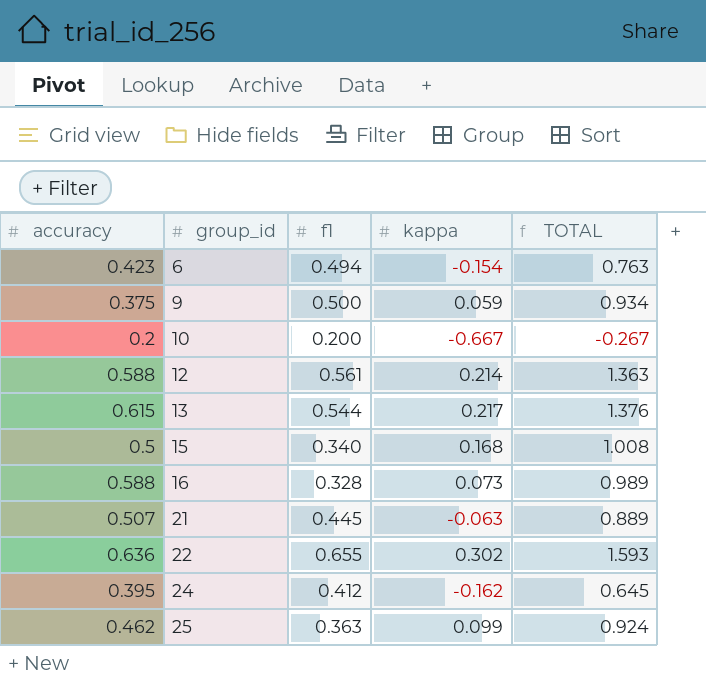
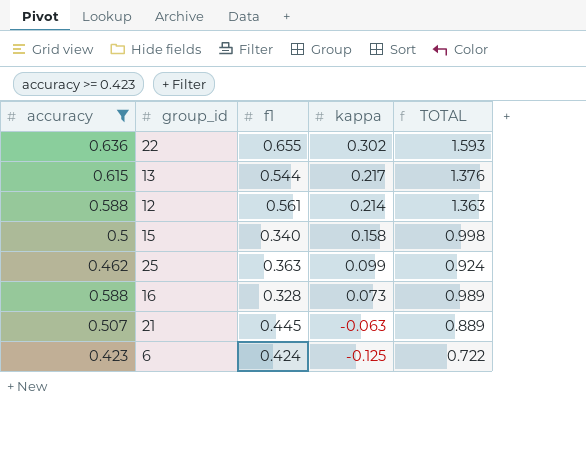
filter: none -> accuracy >= 0.423
row order: group_id ascending -> kappa descending
15 | kappa: 0.168 -> 0.158
15 | TOTAL: 1.008 -> 0.998
6 | f1: 0.494 -> 0.424
6 | kappa: -0.154 -> -0.125
6 | TOTAL: 0.763 -> 0.722

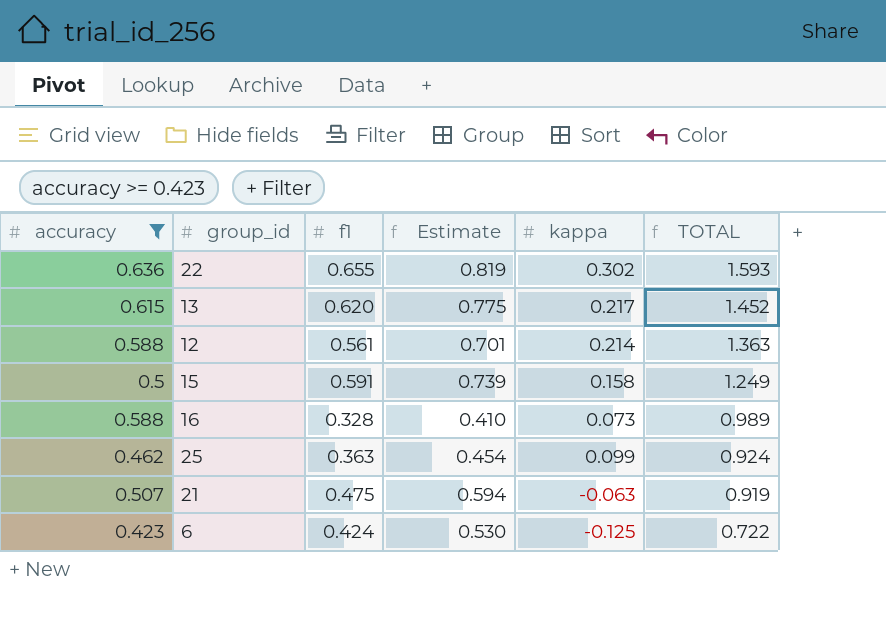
row order: kappa descending -> TOTAL descending
column Estimate | formula: none -> [f1] * 1.25
13 | f1: 0.544 -> 0.620
13 | TOTAL: 1.376 -> 1.452
15 | f1: 0.340 -> 0.591
15 | TOTAL: 0.998 -> 1.249
21 | f1: 0.445 -> 0.475
21 | TOTAL: 0.889 -> 0.919

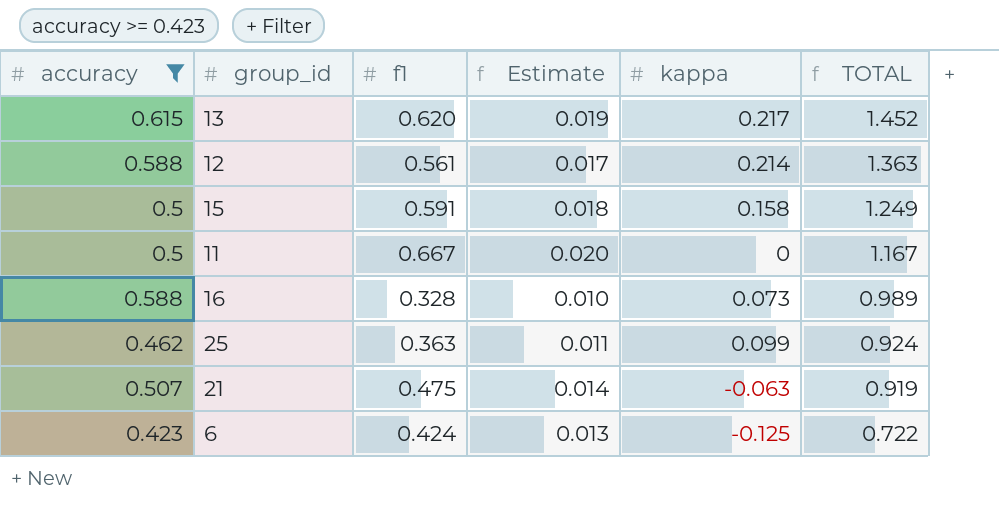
column Estimate | formula: [f1] * 1.25 -> [f1] * 0.03
row 22: 0.636 | 0.655 | 0.819 | 0.302 | 1.593 -> none
row 11: none -> 0.5 | 0.667 | 0.020 | 0 | 1.167

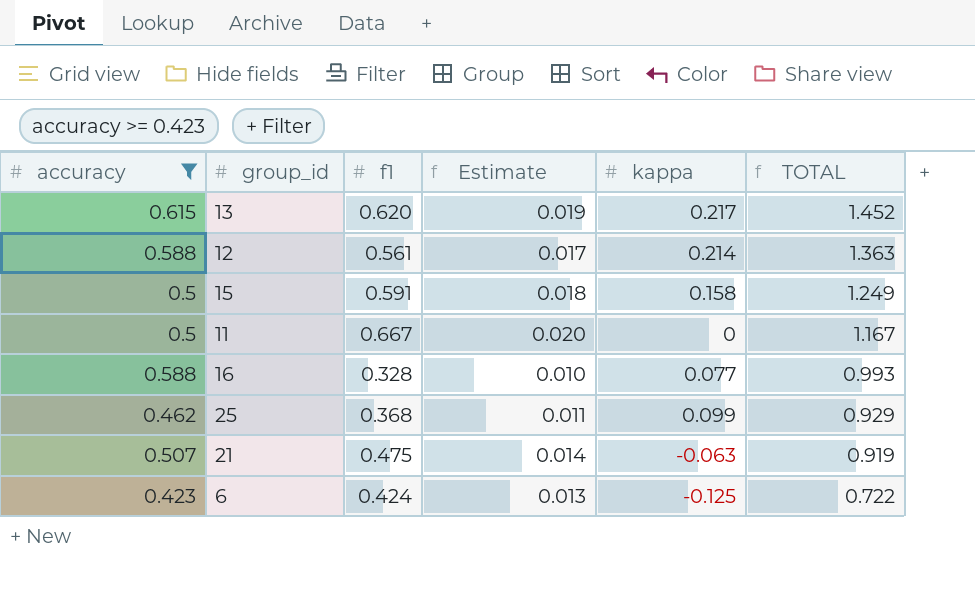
16 | kappa: 0.073 -> 0.077
16 | TOTAL: 0.989 -> 0.993
25 | f1: 0.363 -> 0.368
25 | TOTAL: 0.924 -> 0.929

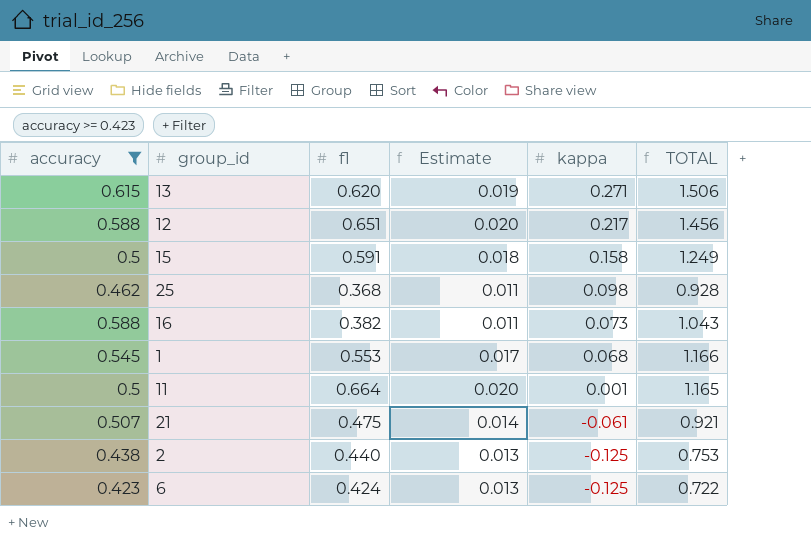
row order: TOTAL descending -> kappa descending
13 | kappa: 0.217 -> 0.271
13 | TOTAL: 1.452 -> 1.506
12 | f1: 0.561 -> 0.651
12 | Estimate: 0.017 -> 0.020
12 | kappa: 0.214 -> 0.217
12 | TOTAL: 1.363 -> 1.456
25 | kappa: 0.099 -> 0.098
25 | TOTAL: 0.929 -> 0.928
16 | f1: 0.328 -> 0.382
16 | Estimate: 0.010 -> 0.011
16 | kappa: 0.077 -> 0.073
16 | TOTAL: 0.993 -> 1.043
row 1: none -> 0.545 | 0.553 | 0.017 | 0.068 | 1.166
11 | f1: 0.667 -> 0.664
11 | kappa: 0 -> 0.001
11 | TOTAL: 1.167 -> 1.165
21 | kappa: -0.063 -> -0.061
21 | TOTAL: 0.919 -> 0.921
row 2: none -> 0.438 | 0.440 | 0.013 | -0.125 | 0.753

